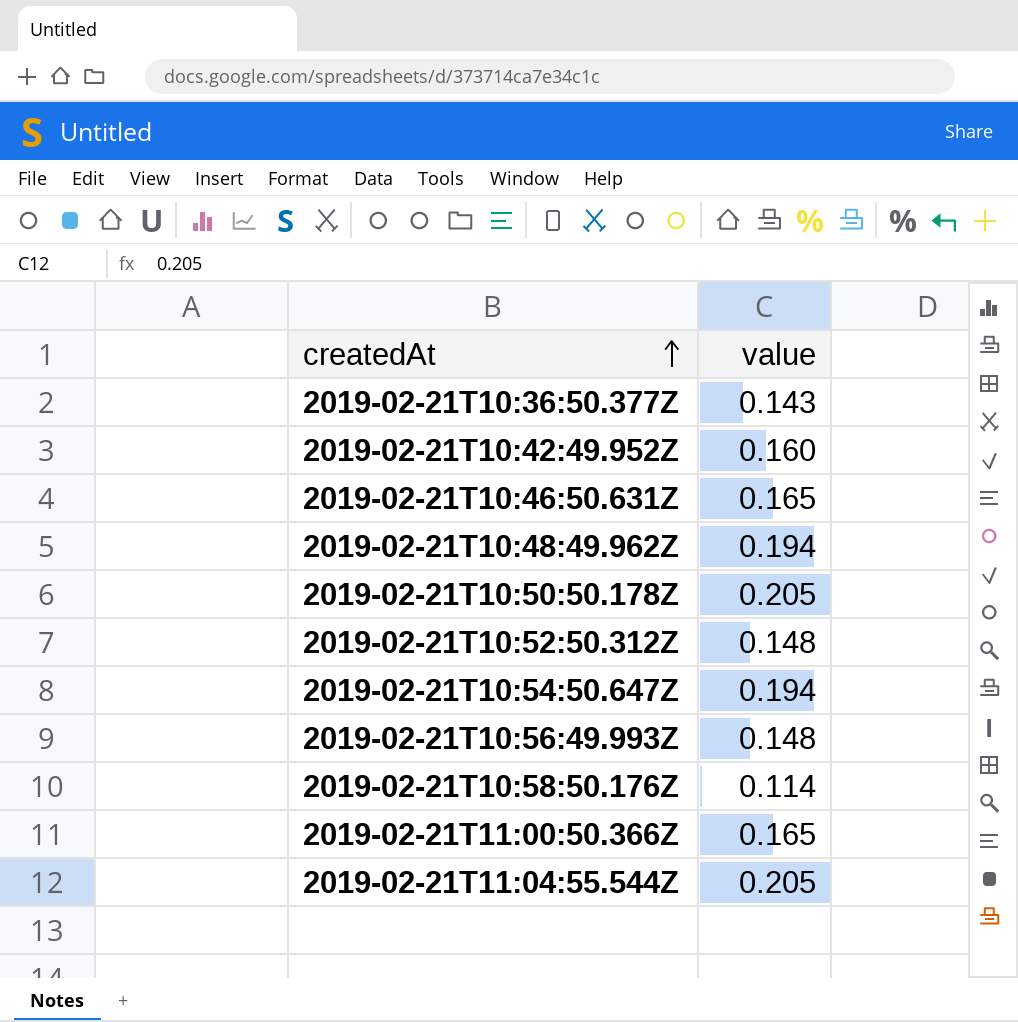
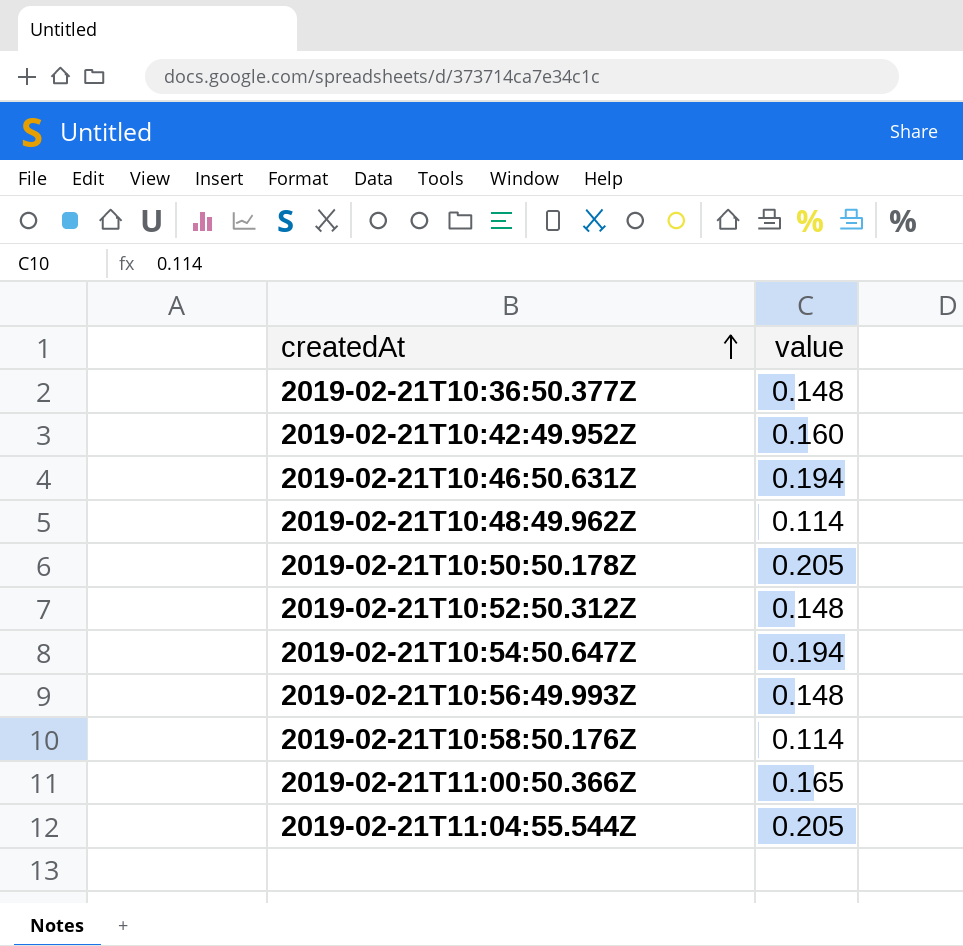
2019-02-21T10:36:50.377Z | value: 0.143 -> 0.148
2019-02-21T10:46:50.631Z | value: 0.165 -> 0.194
2019-02-21T10:48:49.962Z | value: 0.194 -> 0.114

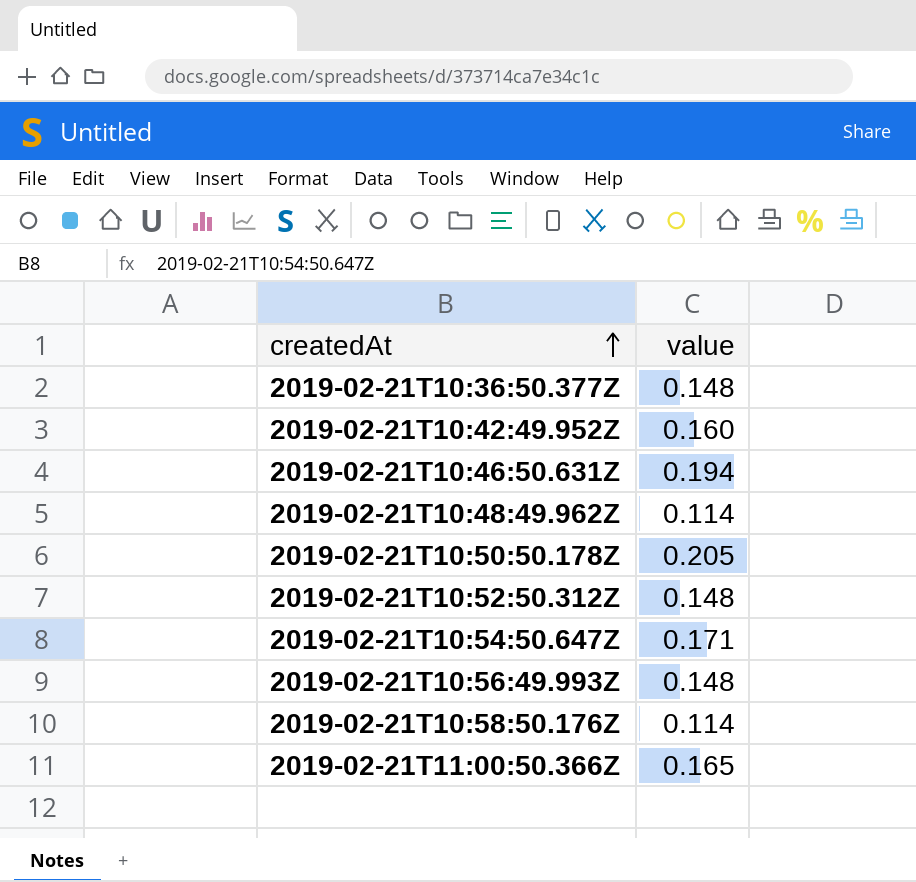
row 2019-02-21T11:04:55.544Z: 0.205 -> none
2019-02-21T10:54:50.647Z | value: 0.194 -> 0.171

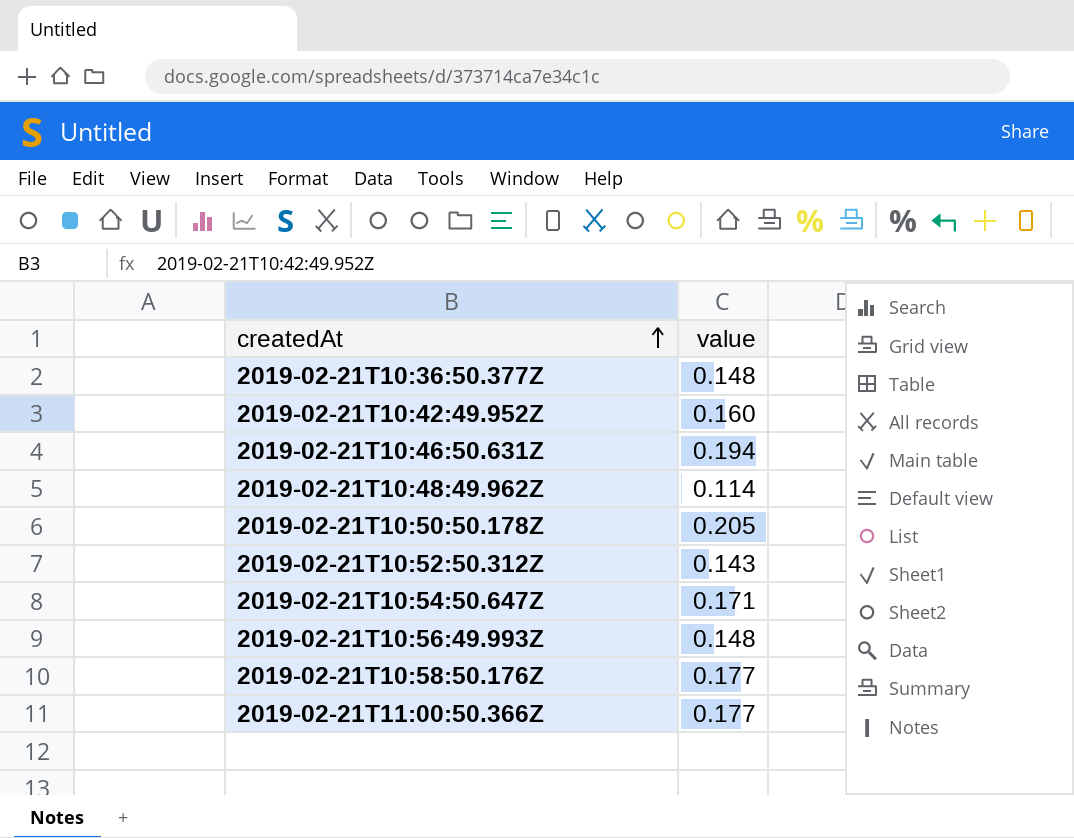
2019-02-21T10:52:50.312Z | value: 0.148 -> 0.143
2019-02-21T10:58:50.176Z | value: 0.114 -> 0.177
2019-02-21T11:00:50.366Z | value: 0.165 -> 0.177

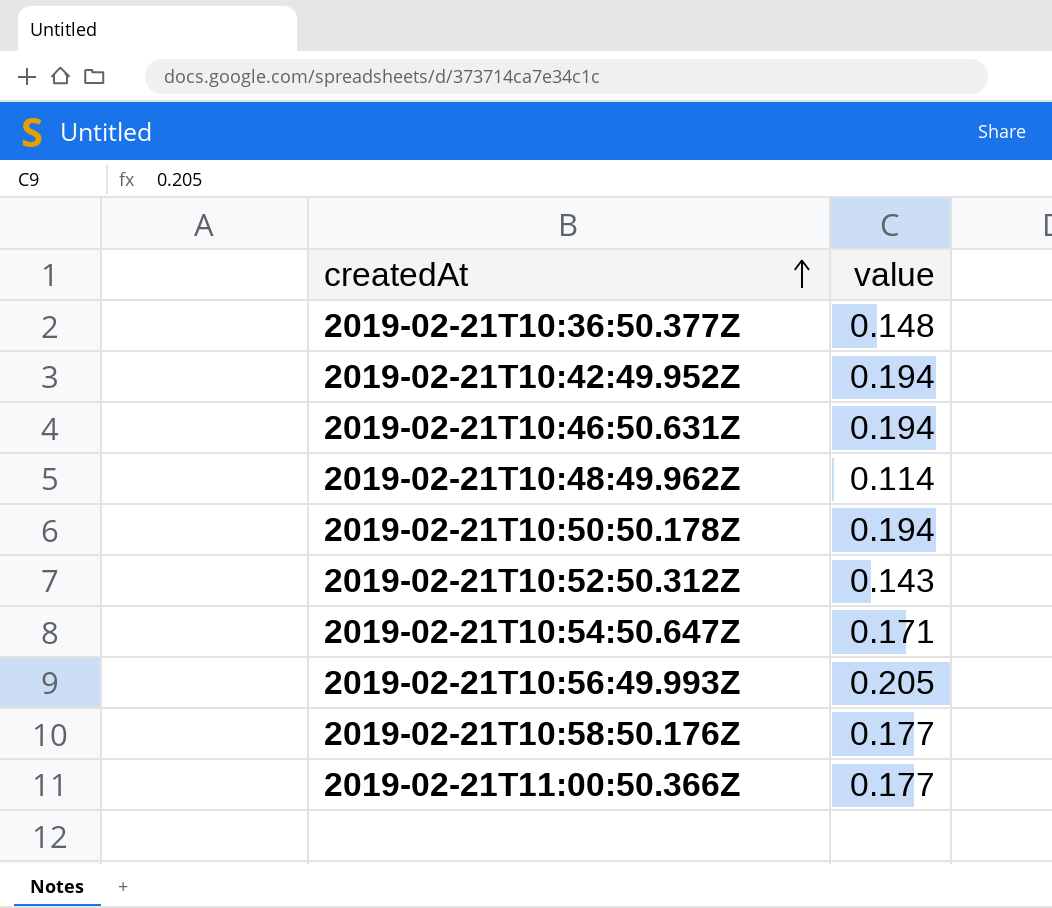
2019-02-21T10:42:49.952Z | value: 0.160 -> 0.194
2019-02-21T10:50:50.178Z | value: 0.205 -> 0.194
2019-02-21T10:56:49.993Z | value: 0.148 -> 0.205

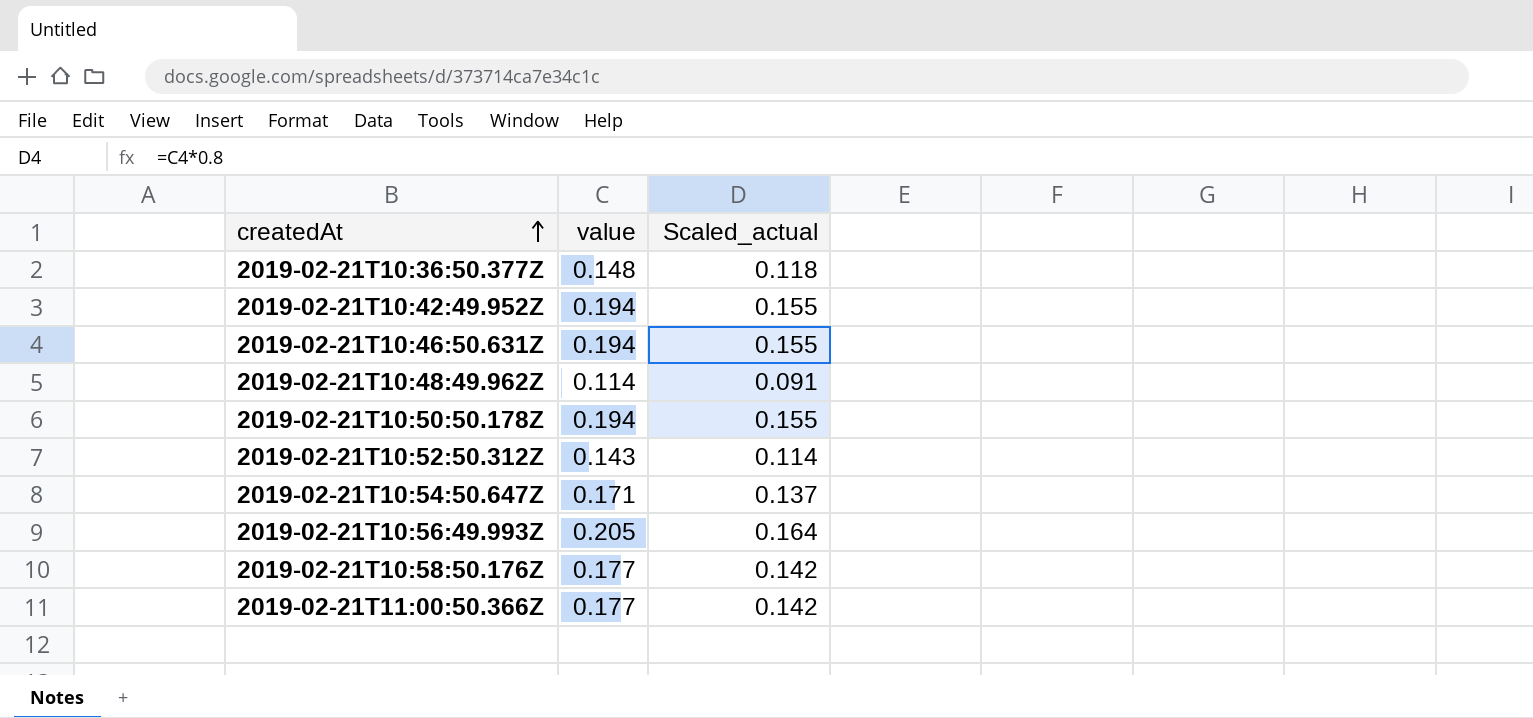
column Scaled_actual | formula: none -> [value] * 0.8

